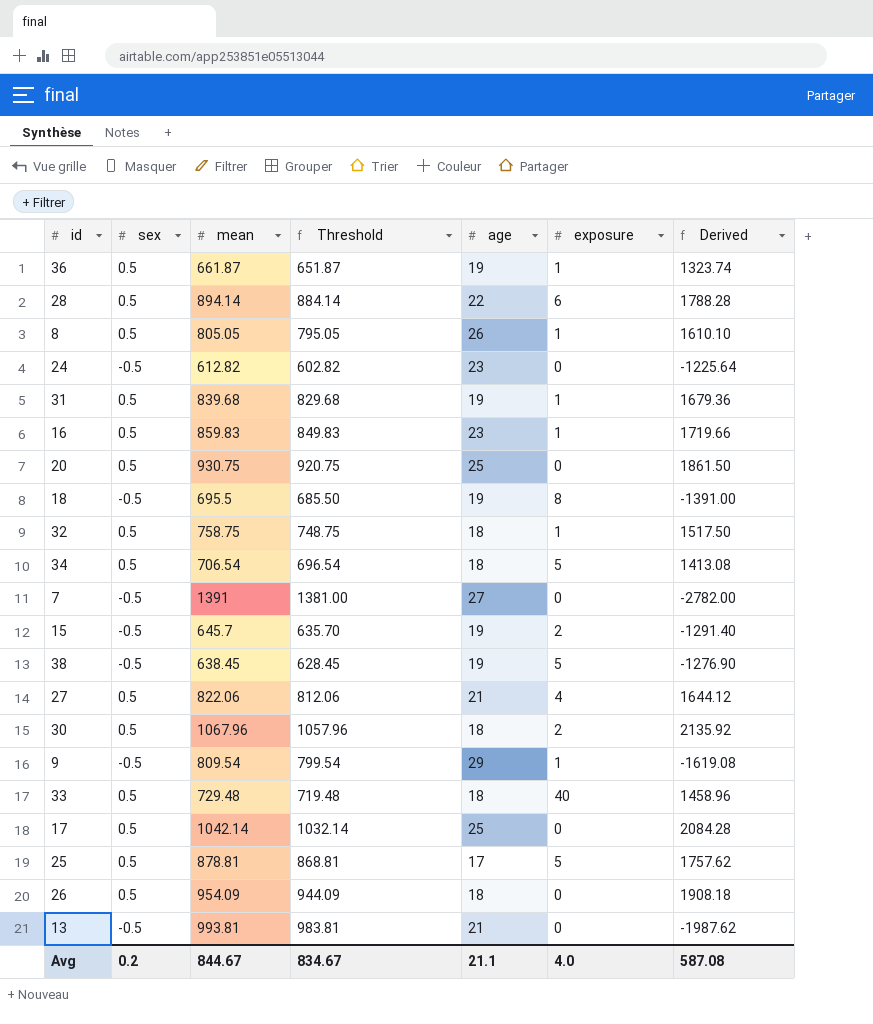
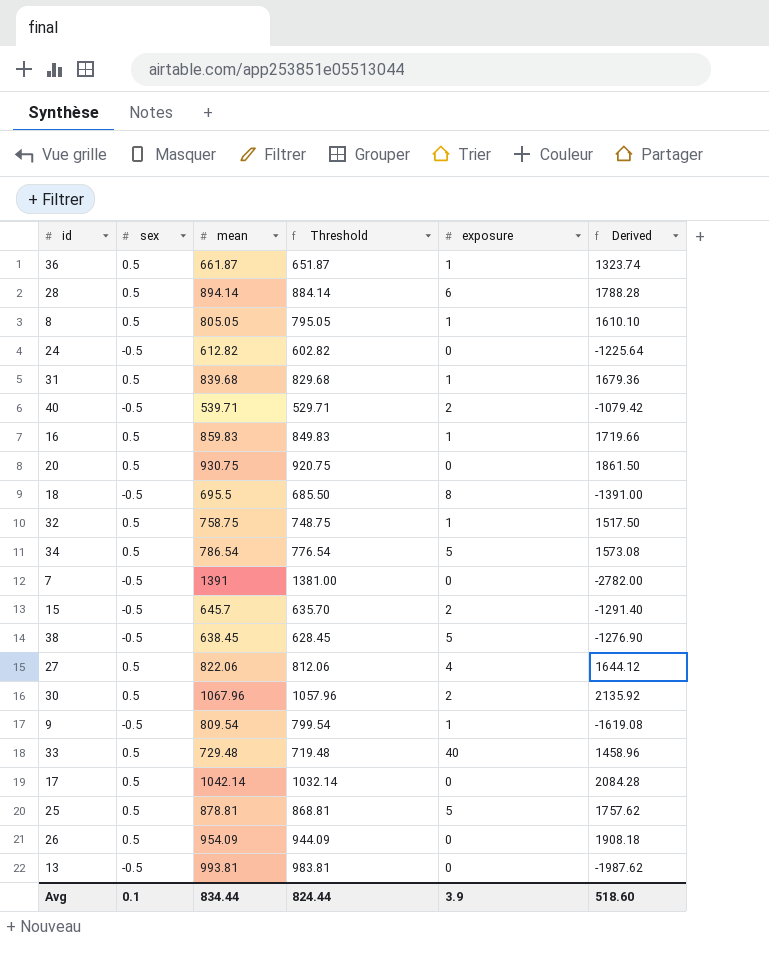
column age | position: 5 -> none
row 40: none -> -0.5 | 539.71 | 529.71 | 2 | -1079.42
34 | mean: 706.54 -> 786.54
34 | Threshold: 696.54 -> 776.54
34 | Derived: 1413.08 -> 1573.08
Avg | sex: 0.2 -> 0.1
Avg | mean: 844.67 -> 834.44
Avg | Threshold: 834.67 -> 824.44
Avg | exposure: 4.0 -> 3.9
Avg | Derived: 587.08 -> 518.60

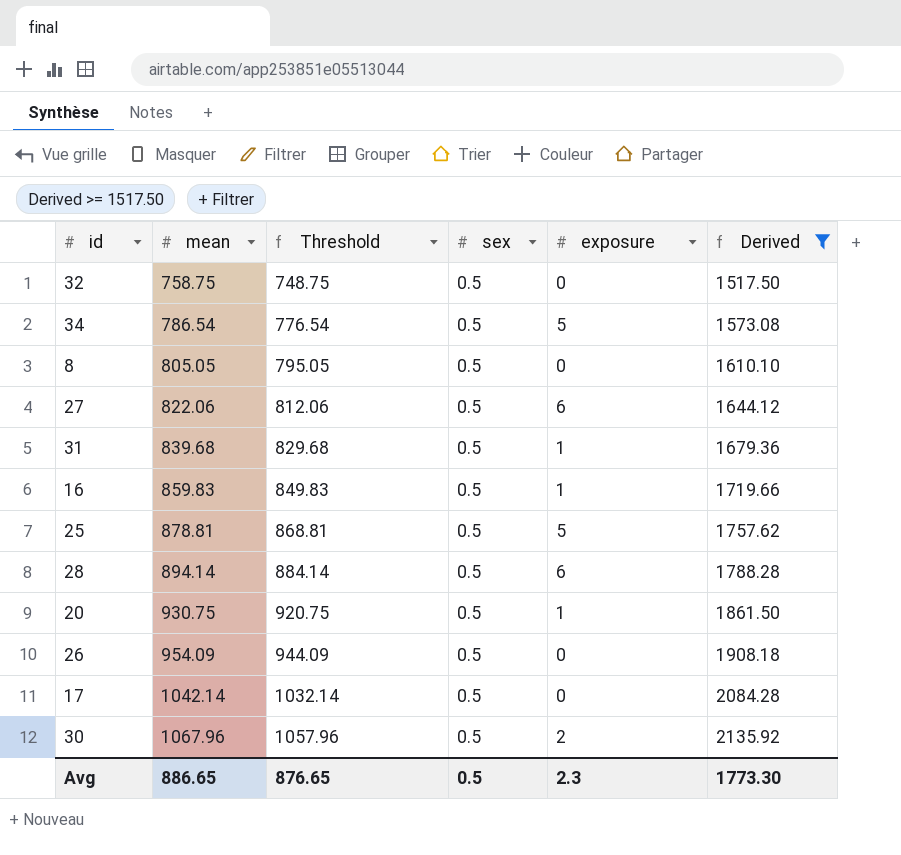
filter: none -> Derived >= 1517.50
row order: none -> mean ascending
column sex | position: 2 -> 4
32 | exposure: 1 -> 0
8 | exposure: 1 -> 0
27 | exposure: 4 -> 6
20 | exposure: 0 -> 1
Avg | mean: 834.44 -> 886.65
Avg | Threshold: 824.44 -> 876.65
Avg | sex: 0.1 -> 0.5
Avg | exposure: 3.9 -> 2.3
Avg | Derived: 518.60 -> 1773.30

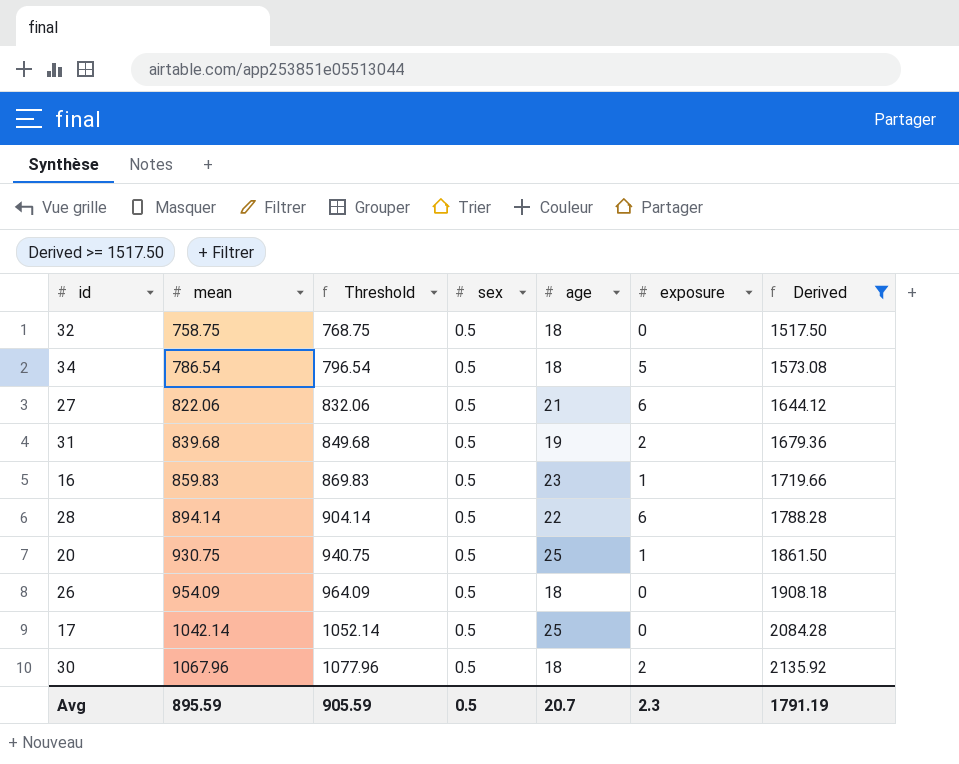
column Threshold | formula: [mean] - 10 -> [mean] + 10
column age | position: none -> 5
row 8: 805.05 | 795.05 | 0.5 | 0 | 1610.10 -> none
row 25: 878.81 | 868.81 | 0.5 | 5 | 1757.62 -> none
31 | exposure: 1 -> 2
Avg | mean: 886.65 -> 895.59
Avg | Threshold: 876.65 -> 905.59
Avg | Derived: 1773.30 -> 1791.19

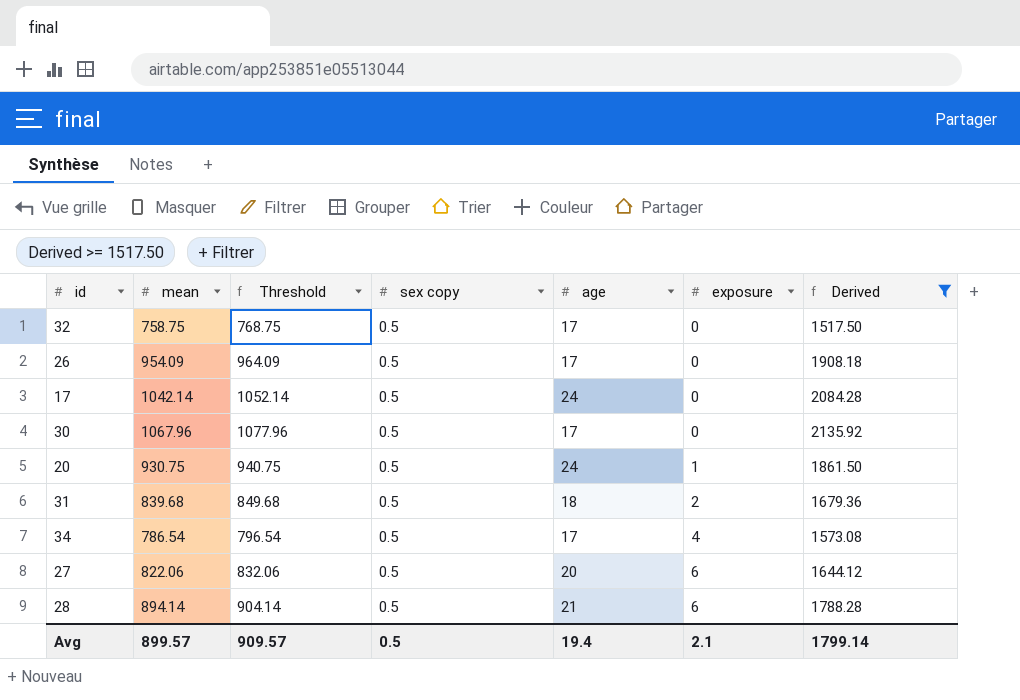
row order: mean ascending -> exposure ascending
column name: sex -> sex copy
row 16: 859.83 | 869.83 | 0.5 | 23 | 1 | 1719.66 -> none
32 | age: 18 -> 17
26 | age: 18 -> 17
17 | age: 25 -> 24
30 | age: 18 -> 17
30 | exposure: 2 -> 0
20 | age: 25 -> 24
31 | age: 19 -> 18
34 | age: 18 -> 17
34 | exposure: 5 -> 4
27 | age: 21 -> 20
28 | age: 22 -> 21
Avg | mean: 895.59 -> 899.57
Avg | Threshold: 905.59 -> 909.57
Avg | age: 20.7 -> 19.4
Avg | exposure: 2.3 -> 2.1
Avg | Derived: 1791.19 -> 1799.14

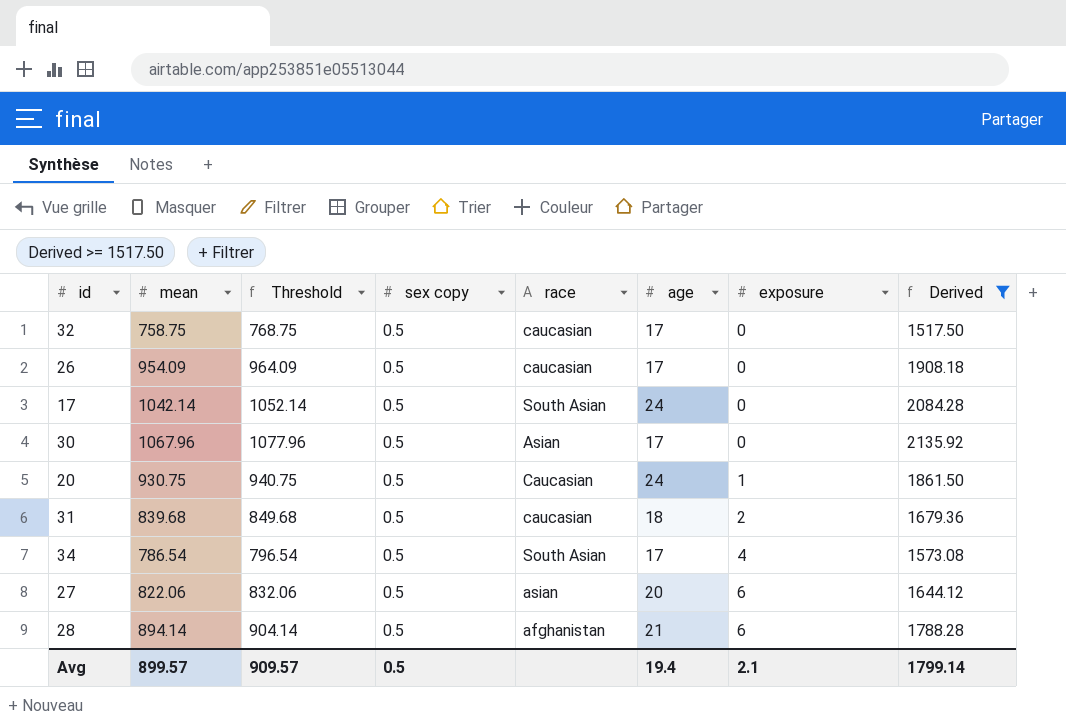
column race | position: none -> 5

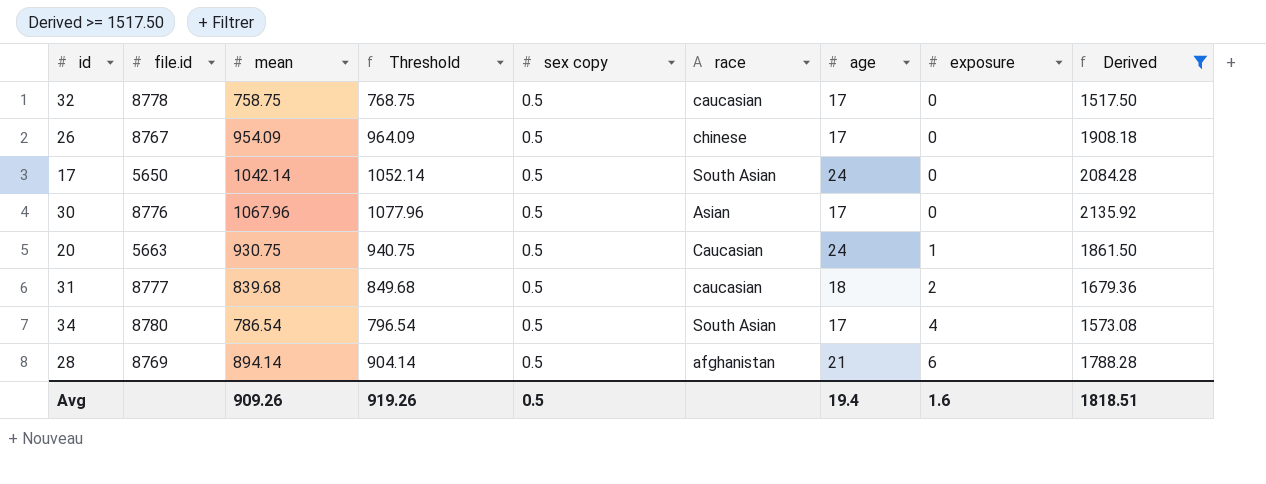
column file.id | position: none -> 2
row 27: 822.06 | 832.06 | 0.5 | asian | 20 | 6 | 1644.12 -> none
26 | race: caucasian -> chinese
Avg | mean: 899.57 -> 909.26
Avg | Threshold: 909.57 -> 919.26
Avg | exposure: 2.1 -> 1.6
Avg | Derived: 1799.14 -> 1818.51

